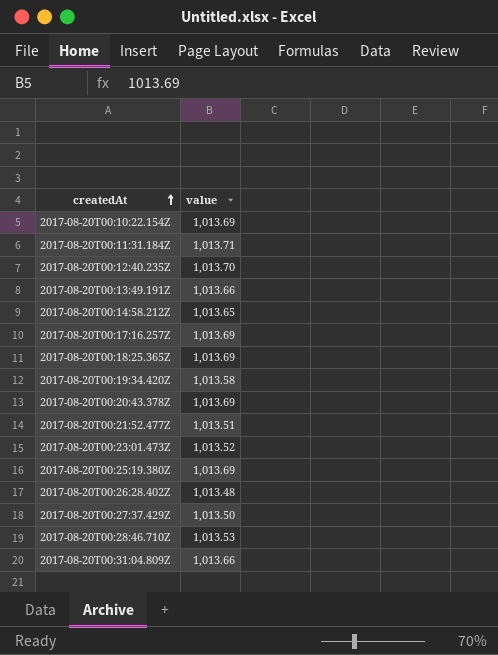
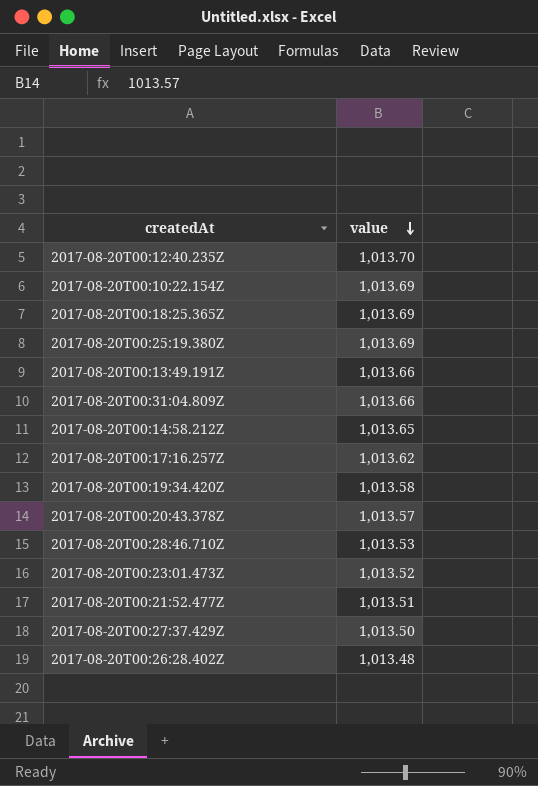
row order: createdAt ascending -> value descending
row 2017-08-20T00:11:31.184Z: 1,013.71 -> none
2017-08-20T00:17:16.257Z | value: 1,013.69 -> 1,013.62
2017-08-20T00:20:43.378Z | value: 1,013.69 -> 1,013.57

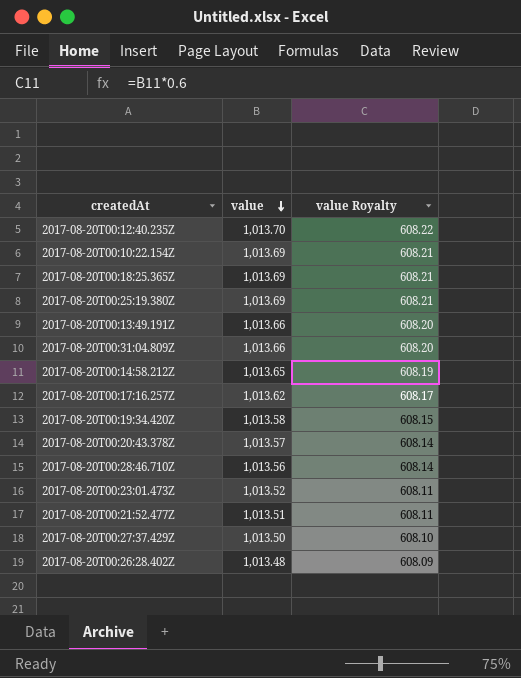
column value Royalty | formula: none -> [value] * 0.6
2017-08-20T00:28:46.710Z | value: 1,013.53 -> 1,013.56

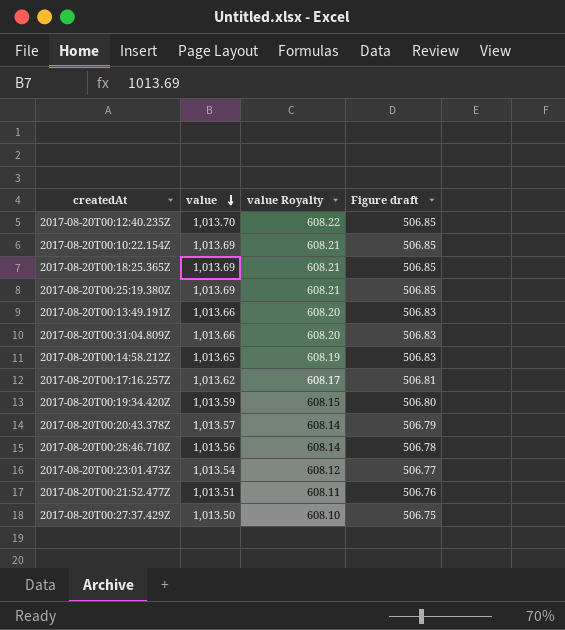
column Figure draft | formula: none -> [value] * 0.5
row 2017-08-20T00:26:28.402Z: 1,013.48 | 608.09 -> none
2017-08-20T00:19:34.420Z | value: 1,013.58 -> 1,013.59
2017-08-20T00:23:01.473Z | value: 1,013.52 -> 1,013.54
2017-08-20T00:23:01.473Z | value Royalty: 608.11 -> 608.12

